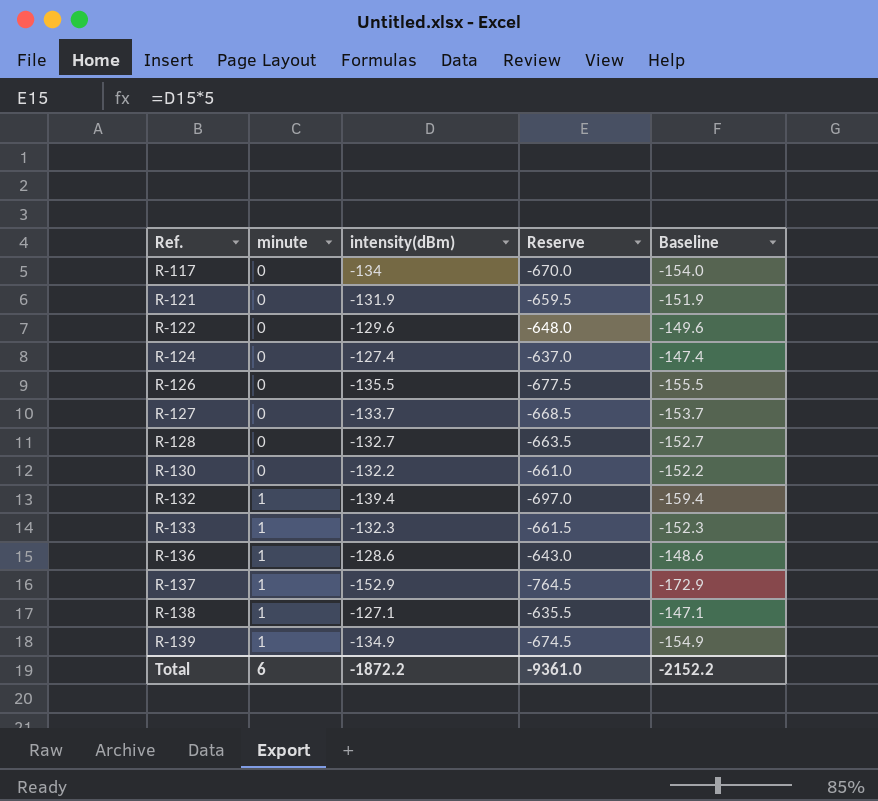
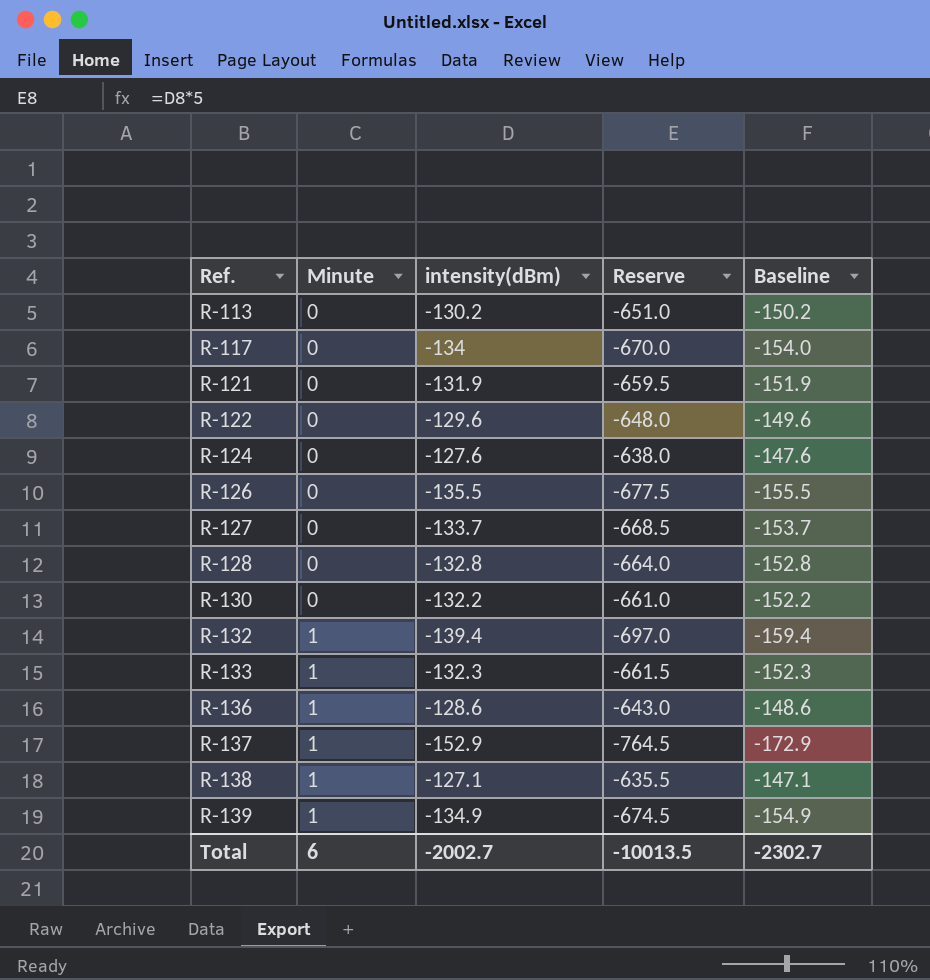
column name: minute -> Minute
row R-113: none -> 0 | -130.2 | -651.0 | -150.2
R-124 | intensity(dBm): -127.4 -> -127.6
R-124 | Reserve: -637.0 -> -638.0
R-124 | Baseline: -147.4 -> -147.6
R-128 | intensity(dBm): -132.7 -> -132.8
R-128 | Reserve: -663.5 -> -664.0
R-128 | Baseline: -152.7 -> -152.8
Total | intensity(dBm): -1872.2 -> -2002.7
Total | Reserve: -9361.0 -> -10013.5
Total | Baseline: -2152.2 -> -2302.7

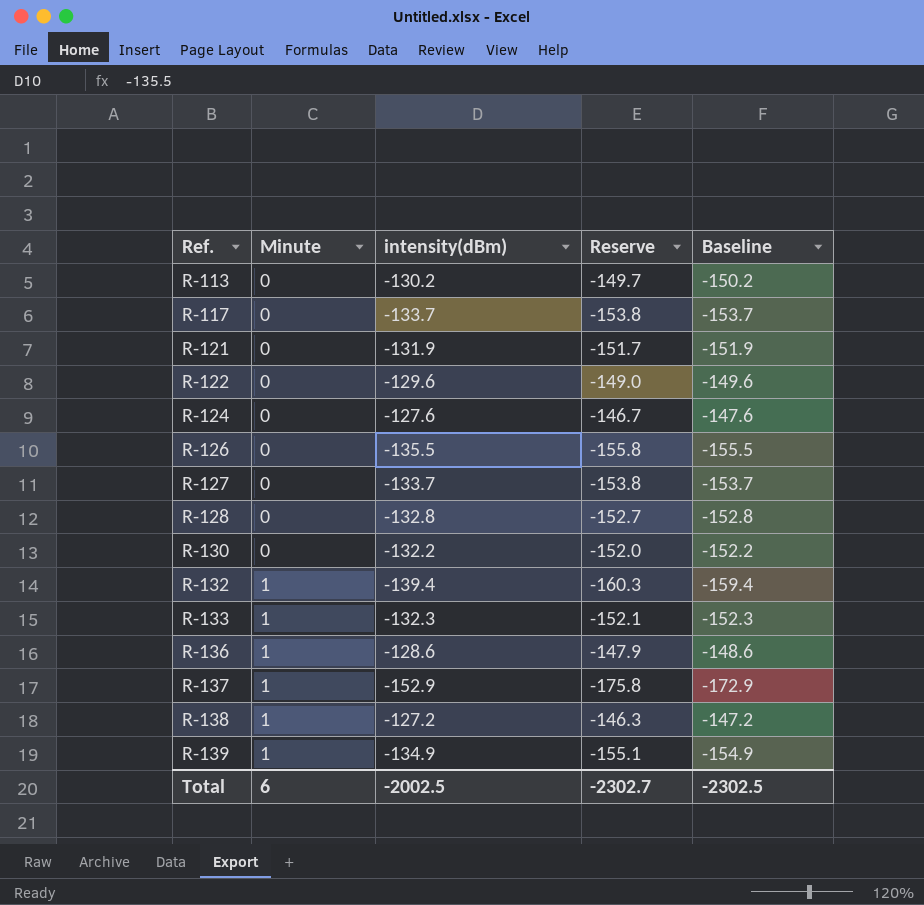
column Reserve | formula: [intensity(dBm)] * 5 -> [intensity(dBm)] * 1.15
R-117 | intensity(dBm): -134 -> -133.7
R-117 | Baseline: -154.0 -> -153.7
R-138 | intensity(dBm): -127.1 -> -127.2
R-138 | Baseline: -147.1 -> -147.2
Total | intensity(dBm): -2002.7 -> -2002.5
Total | Reserve: -10013.5 -> -2302.7
Total | Baseline: -2302.7 -> -2302.5

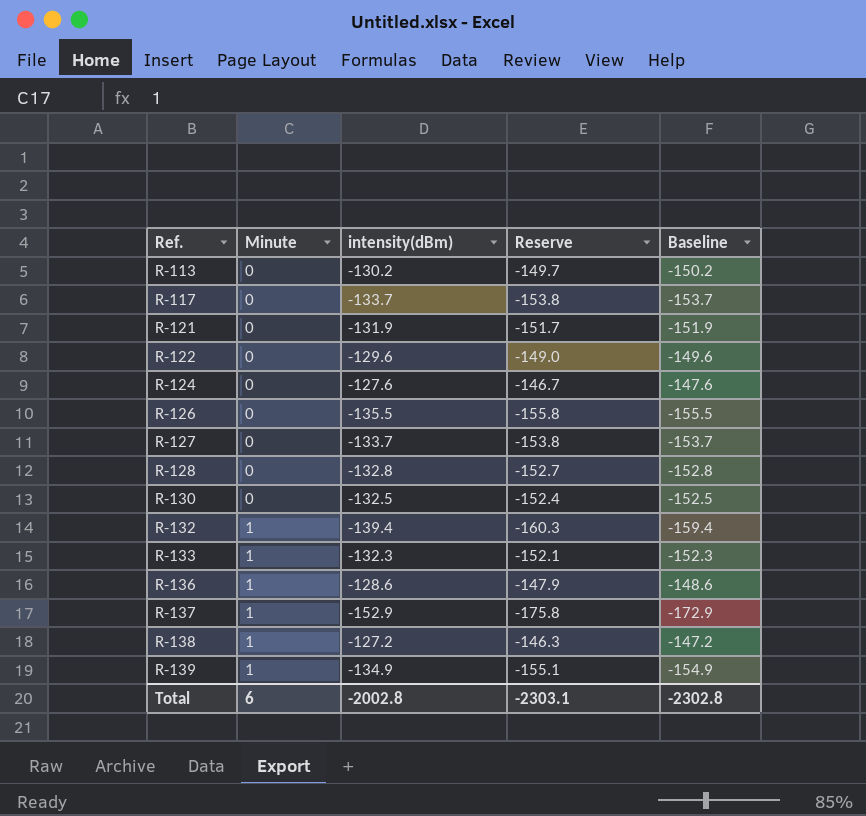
R-130 | intensity(dBm): -132.2 -> -132.5
R-130 | Reserve: -152.0 -> -152.4
R-130 | Baseline: -152.2 -> -152.5
Total | intensity(dBm): -2002.5 -> -2002.8
Total | Reserve: -2302.7 -> -2303.1
Total | Baseline: -2302.5 -> -2302.8

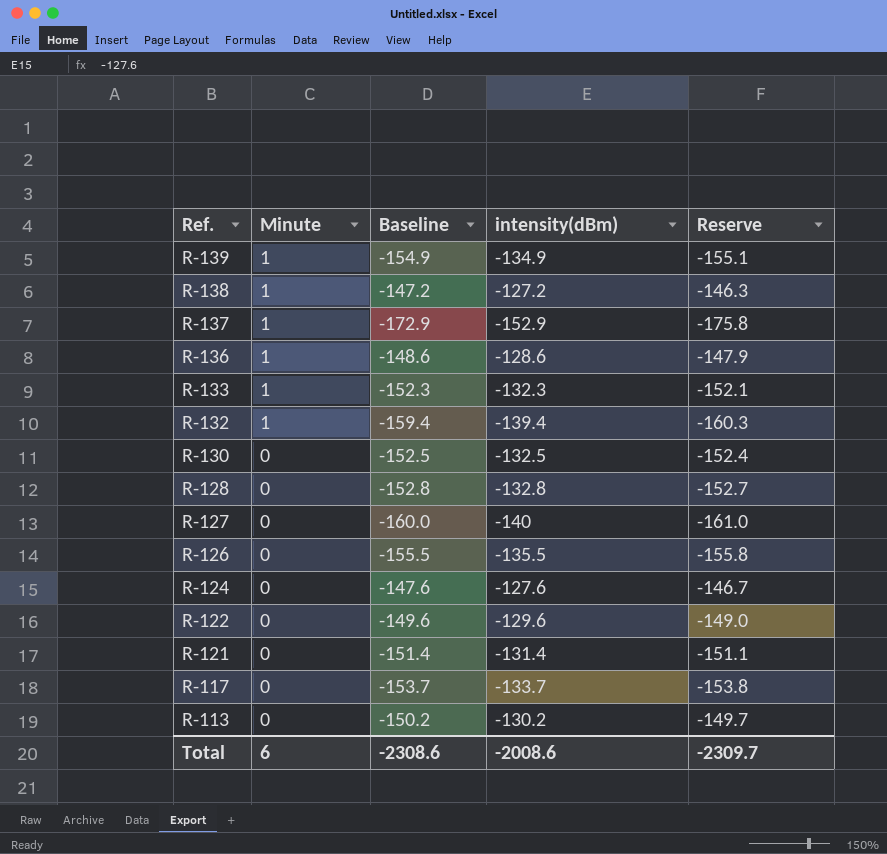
row order: Ref. ascending -> Ref. descending
column Baseline | position: 5 -> 3
R-127 | Baseline: -153.7 -> -160.0
R-127 | intensity(dBm): -133.7 -> -140
R-127 | Reserve: -153.8 -> -161.0
R-121 | Baseline: -151.9 -> -151.4
R-121 | intensity(dBm): -131.9 -> -131.4
R-121 | Reserve: -151.7 -> -151.1
Total | Baseline: -2302.8 -> -2308.6
Total | intensity(dBm): -2002.8 -> -2008.6
Total | Reserve: -2303.1 -> -2309.7

